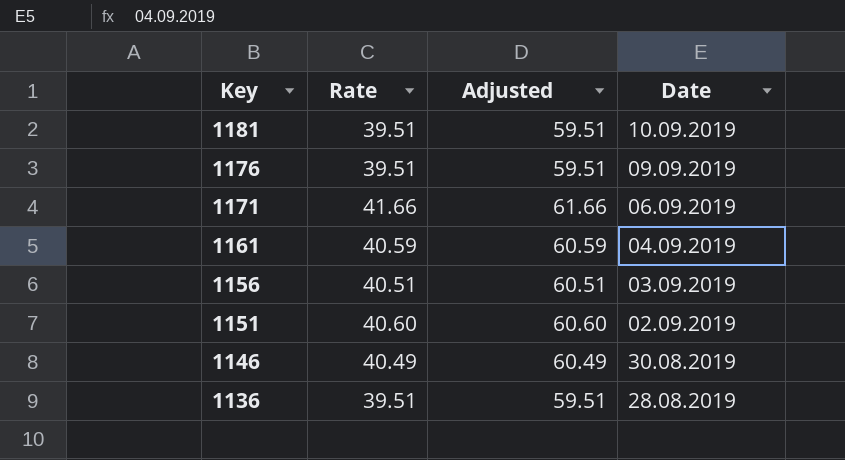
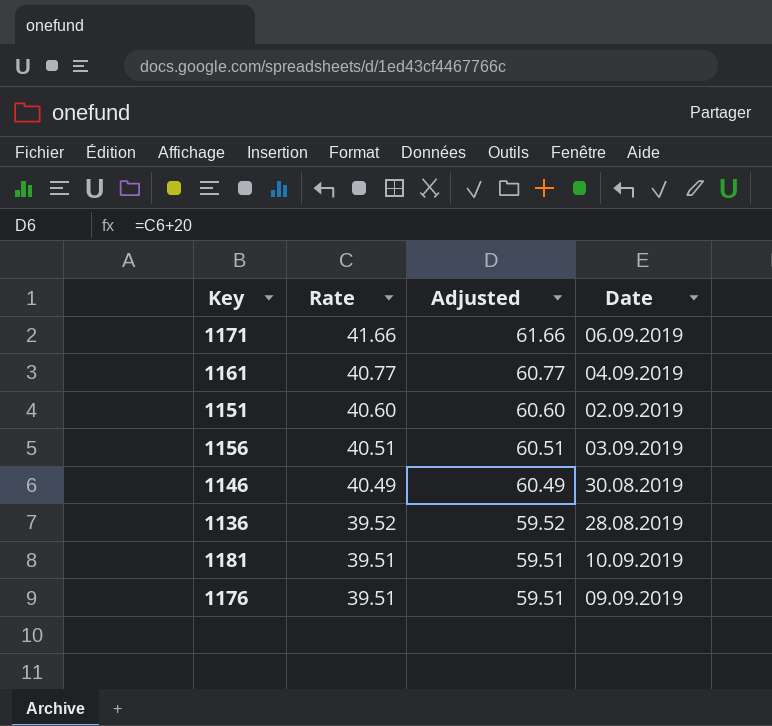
row order: Key descending -> Rate descending
1161 | Rate: 40.59 -> 40.77
1161 | Adjusted: 60.59 -> 60.77
1136 | Rate: 39.51 -> 39.52
1136 | Adjusted: 59.51 -> 59.52

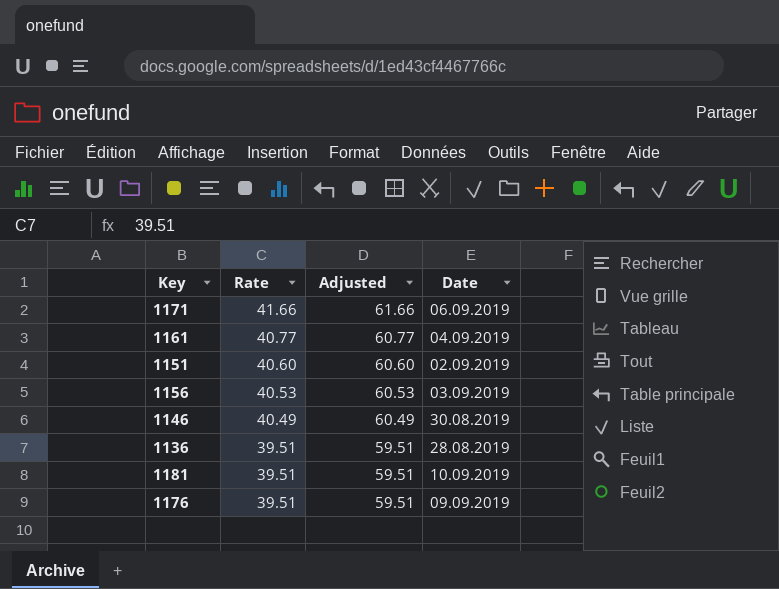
1156 | Rate: 40.51 -> 40.53
1156 | Adjusted: 60.51 -> 60.53
1136 | Rate: 39.52 -> 39.51
1136 | Adjusted: 59.52 -> 59.51

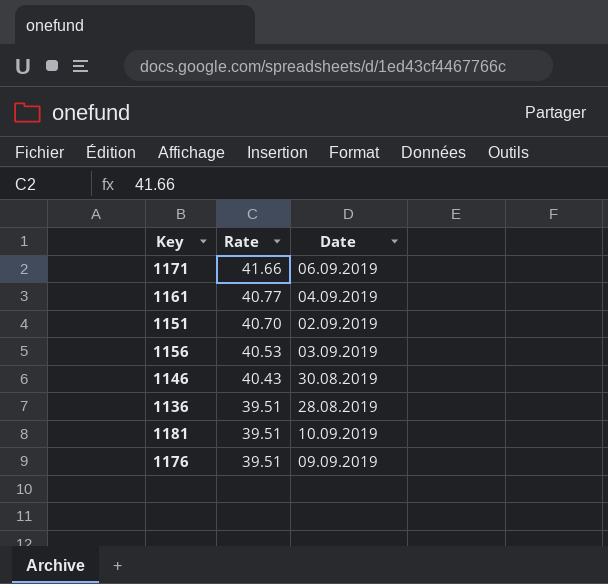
column Adjusted | formula: [Rate] + 20 -> none
1151 | Rate: 40.60 -> 40.70
1146 | Rate: 40.49 -> 40.43

